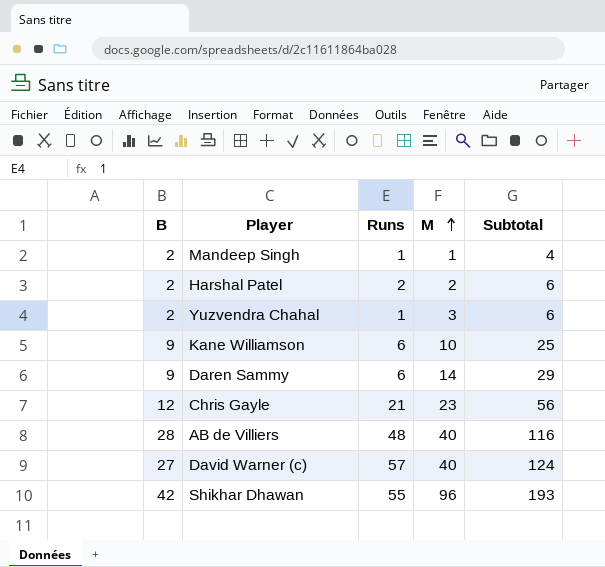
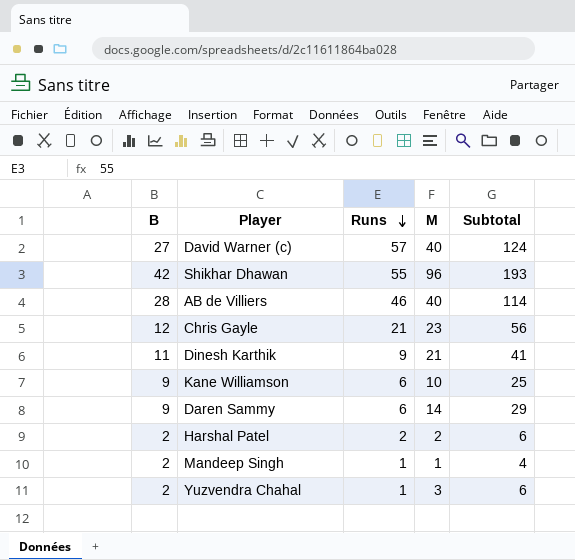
row order: M ascending -> Runs descending
AB de Villiers | Runs: 48 -> 46
AB de Villiers | Subtotal: 116 -> 114
row Dinesh Karthik: none -> 11 | 9 | 21 | 41

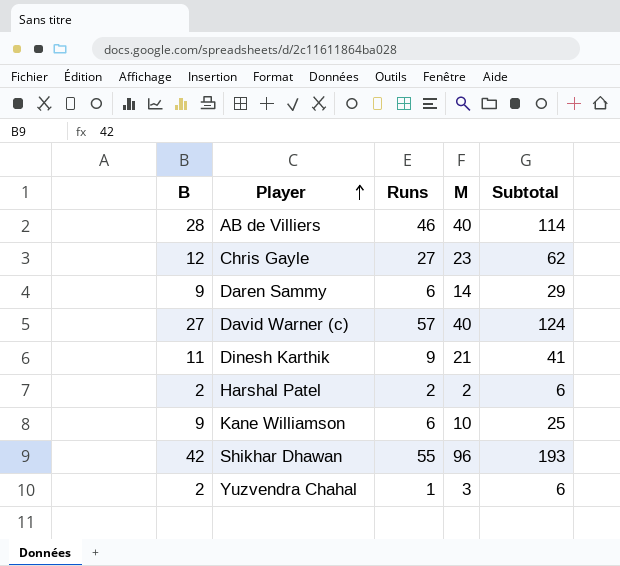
row order: Runs descending -> Player ascending
row Mandeep Singh: 2 | 1 | 1 | 4 -> none
Chris Gayle | Runs: 21 -> 27
Chris Gayle | Subtotal: 56 -> 62

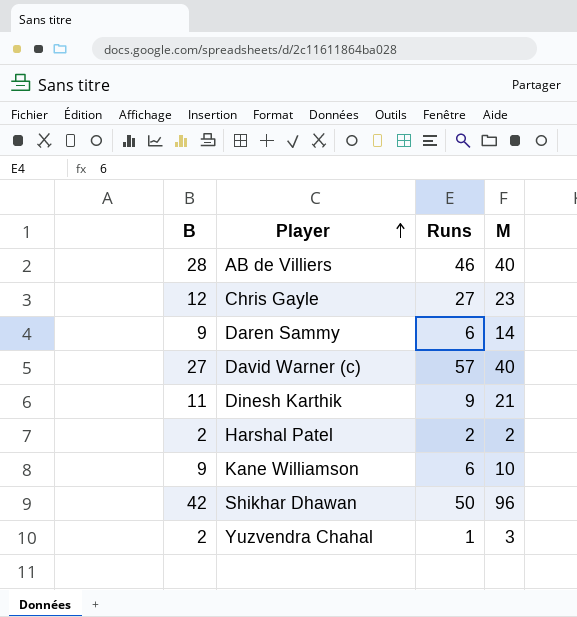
column Subtotal | formula: [B] + [Runs] + [M] -> none
Shikhar Dhawan | Runs: 55 -> 50

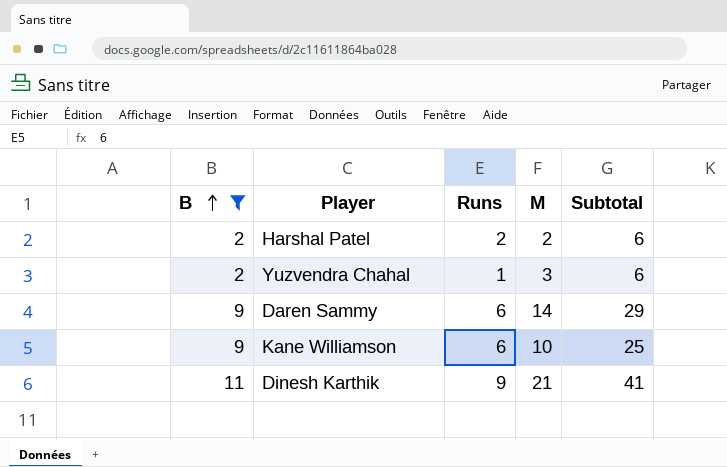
filter: none -> B <= 11
row order: Player ascending -> B ascending
column Subtotal | formula: none -> [B] + [Runs] + [M]

